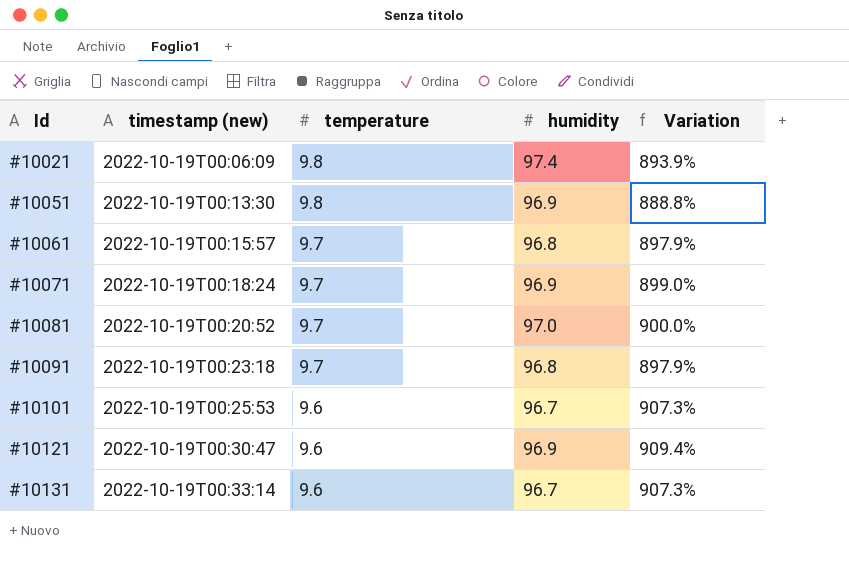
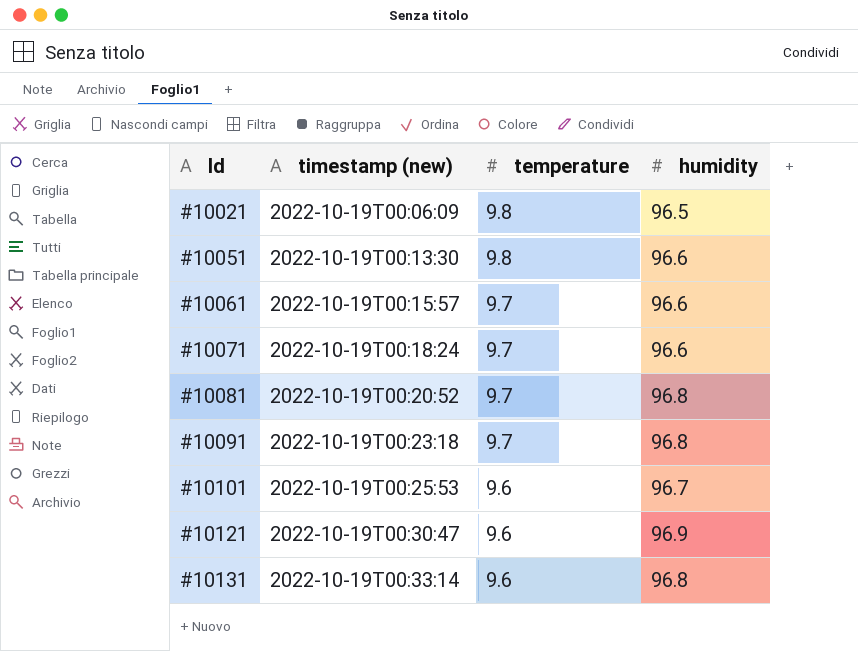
column Variation | formula: ([humidity] - [temperature]) / [temperature] -> none
#10021 | humidity: 97.4 -> 96.5
#10051 | humidity: 96.9 -> 96.6
#10061 | humidity: 96.8 -> 96.6
#10071 | humidity: 96.9 -> 96.6
#10081 | humidity: 97.0 -> 96.8
#10131 | humidity: 96.7 -> 96.8

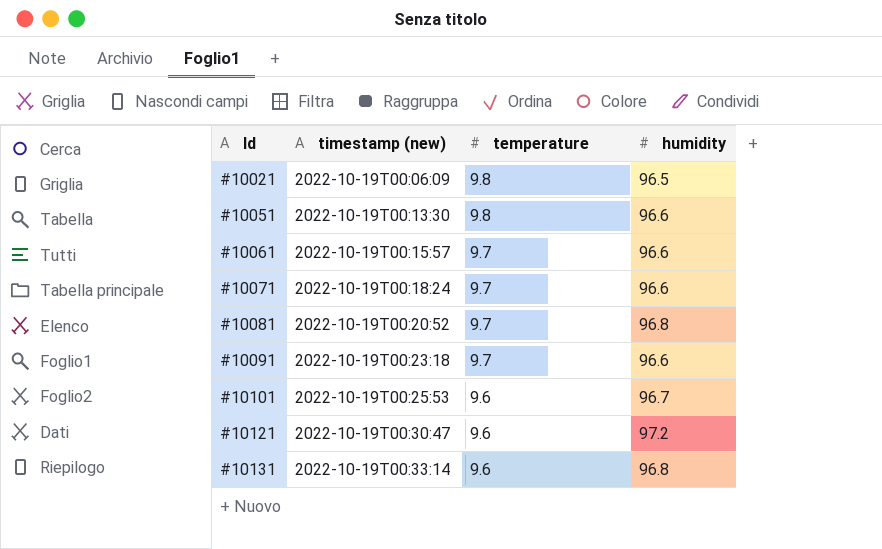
#10091 | humidity: 96.8 -> 96.6
#10121 | humidity: 96.9 -> 97.2

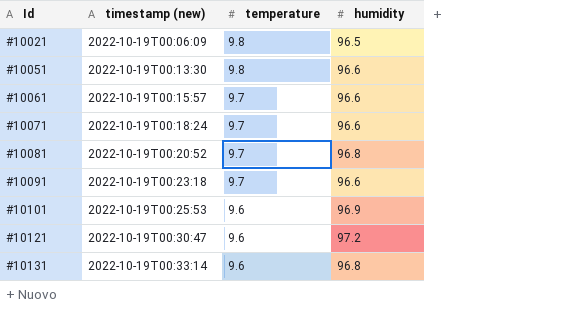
#10101 | humidity: 96.7 -> 96.9

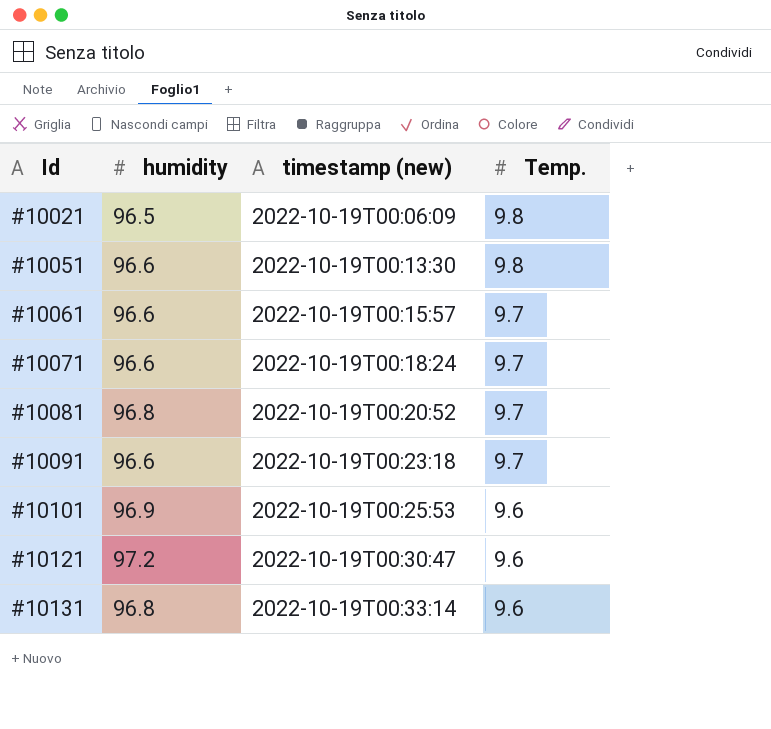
column humidity | position: 4 -> 2
column name: temperature -> Temp.

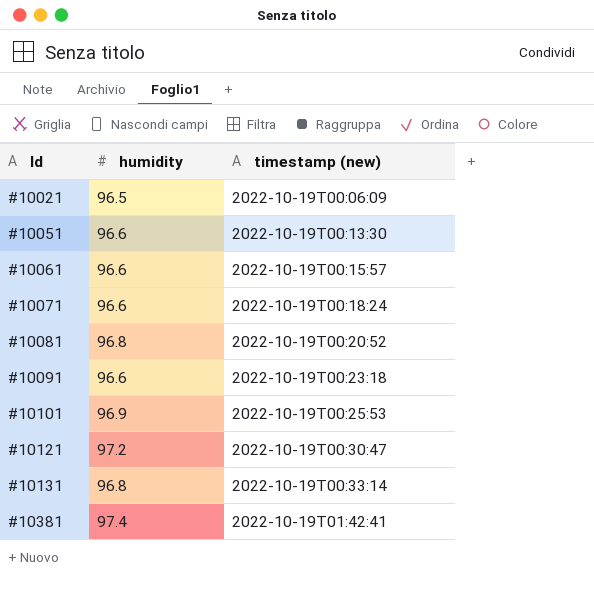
column Temp. | position: 4 -> none
row #10381: none -> 97.4 | 2022-10-19T01:42:41

